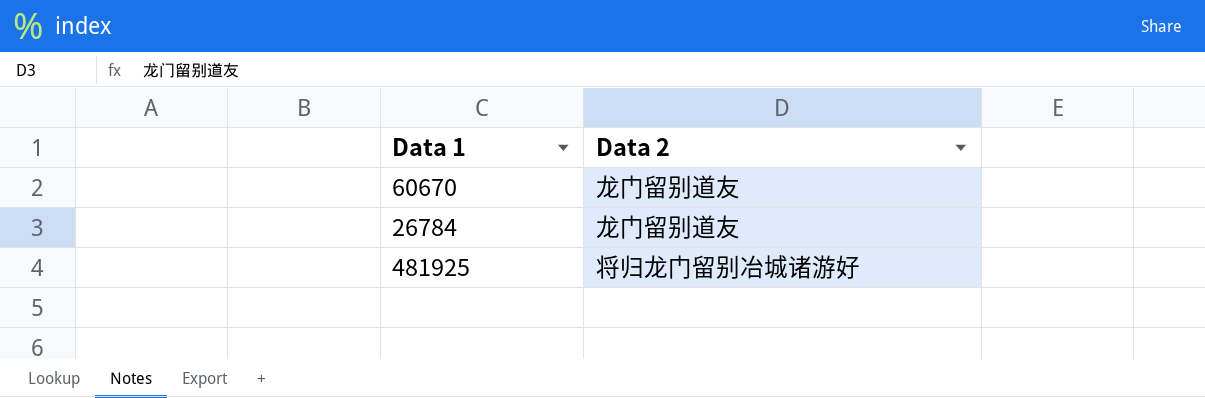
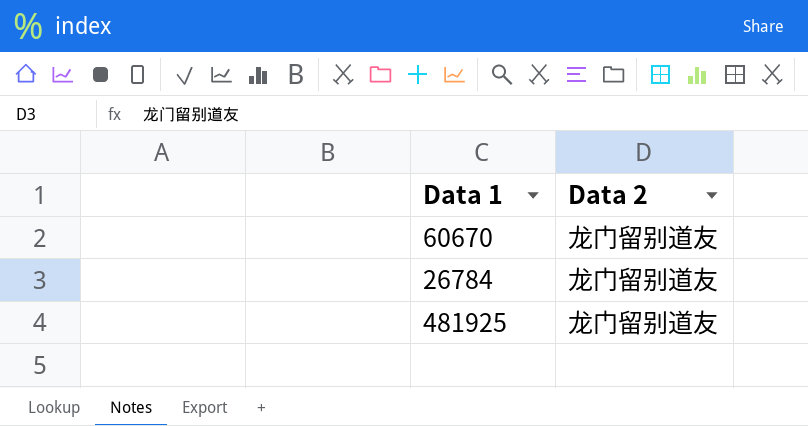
481925 | Data 2: 将归龙门留别冶城诸游好 -> 龙门留别道友

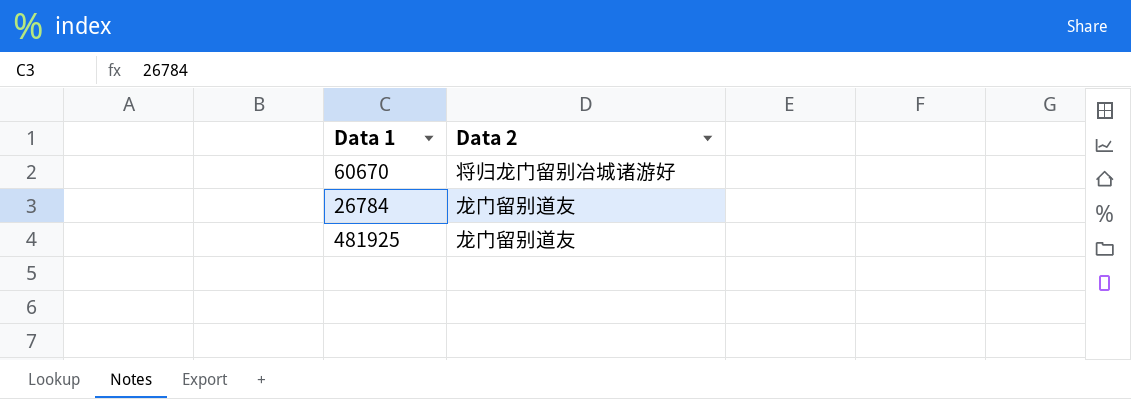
60670 | Data 2: 龙门留别道友 -> 将归龙门留别冶城诸游好

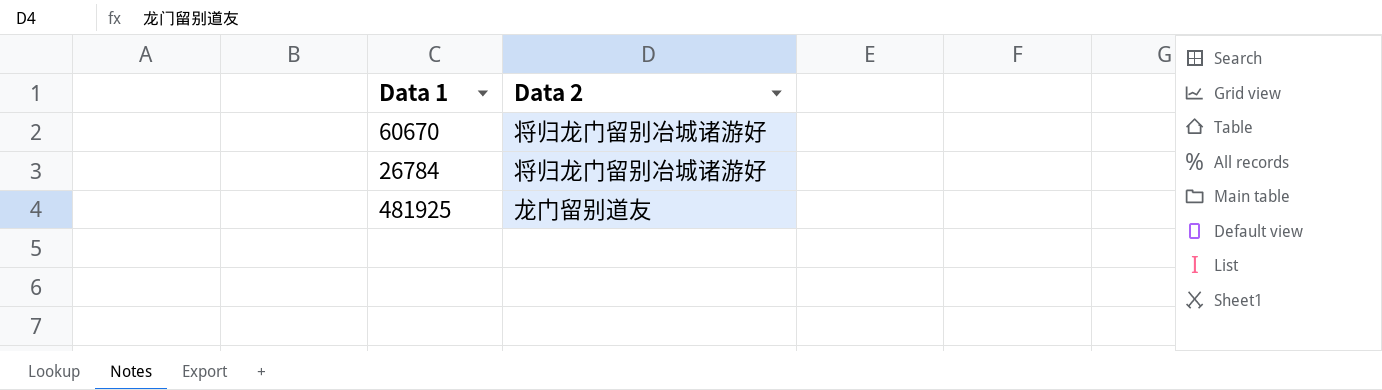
26784 | Data 2: 龙门留别道友 -> 将归龙门留别冶城诸游好

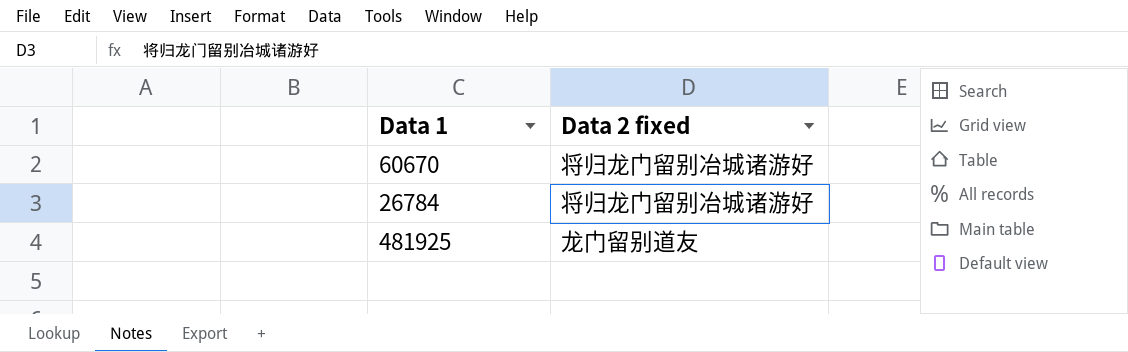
column name: Data 2 -> Data 2 fixed

